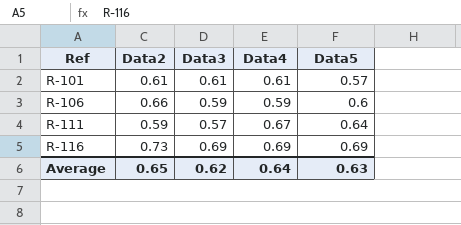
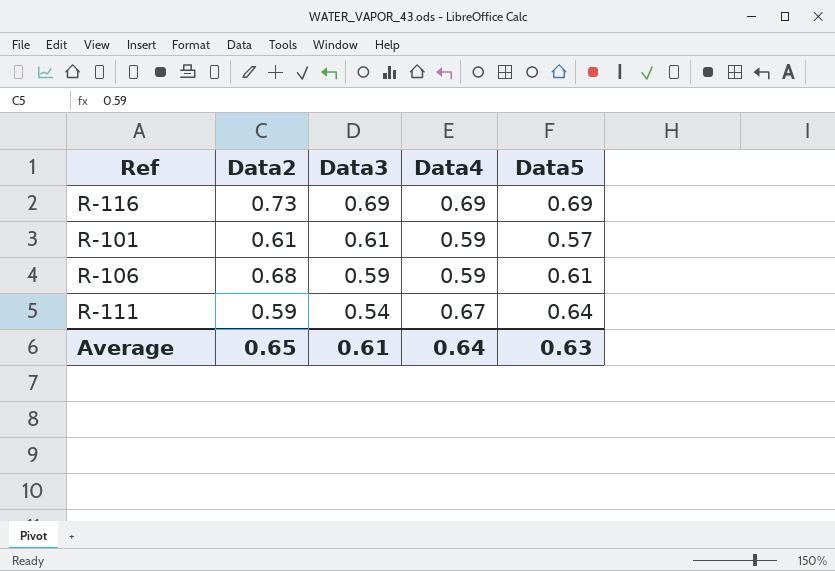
row order: Ref ascending -> Data3 descending
R-101 | Data4: 0.61 -> 0.59
R-106 | Data2: 0.66 -> 0.68
R-106 | Data5: 0.6 -> 0.61
R-111 | Data3: 0.57 -> 0.54
Average | Data3: 0.62 -> 0.61

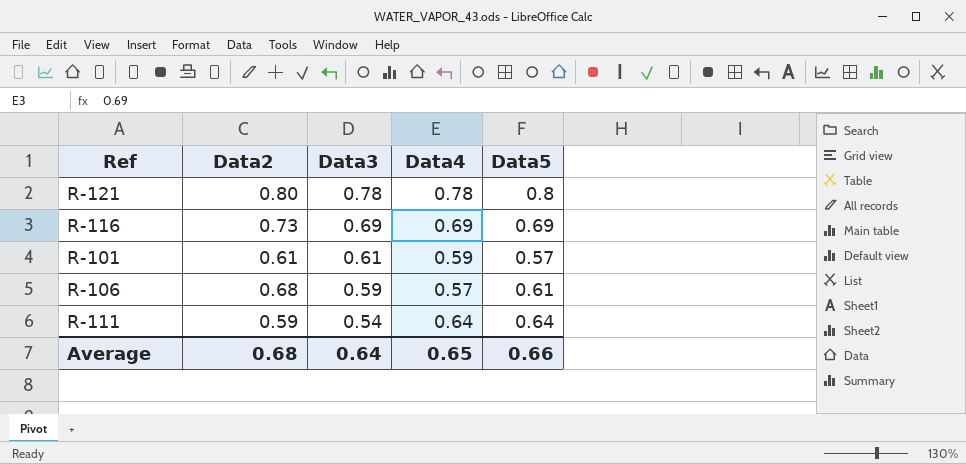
row R-121: none -> 0.80 | 0.78 | 0.78 | 0.8
R-106 | Data4: 0.59 -> 0.57
R-111 | Data4: 0.67 -> 0.64
Average | Data2: 0.65 -> 0.68
Average | Data3: 0.61 -> 0.64
Average | Data4: 0.64 -> 0.65
Average | Data5: 0.63 -> 0.66

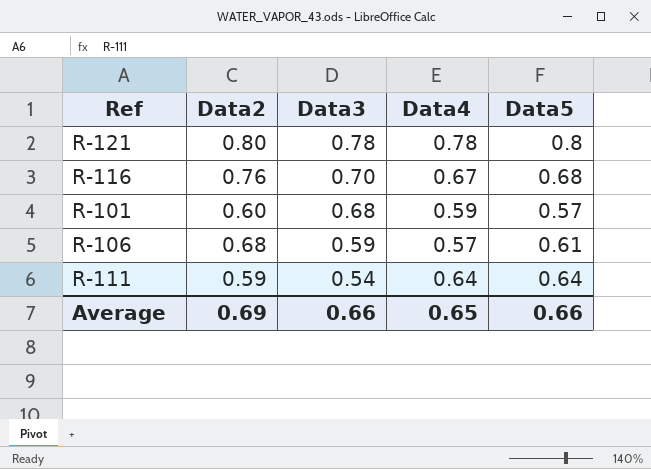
R-116 | Data2: 0.73 -> 0.76
R-116 | Data3: 0.69 -> 0.70
R-116 | Data4: 0.69 -> 0.67
R-116 | Data5: 0.69 -> 0.68
R-101 | Data2: 0.61 -> 0.60
R-101 | Data3: 0.61 -> 0.68
Average | Data2: 0.68 -> 0.69
Average | Data3: 0.64 -> 0.66

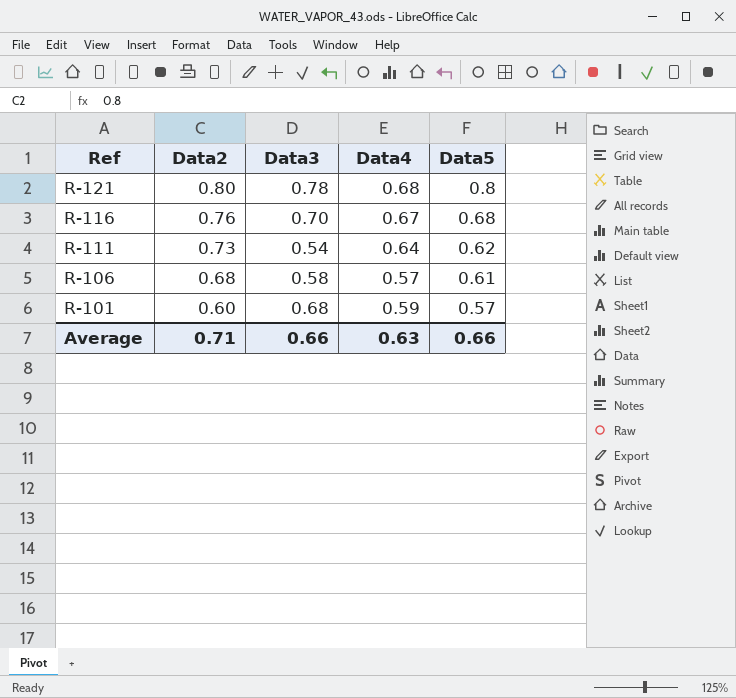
row order: Data3 descending -> Ref descending
R-121 | Data4: 0.78 -> 0.68
R-111 | Data2: 0.59 -> 0.73
R-111 | Data5: 0.64 -> 0.62
R-106 | Data3: 0.59 -> 0.58
Average | Data2: 0.69 -> 0.71
Average | Data4: 0.65 -> 0.63

